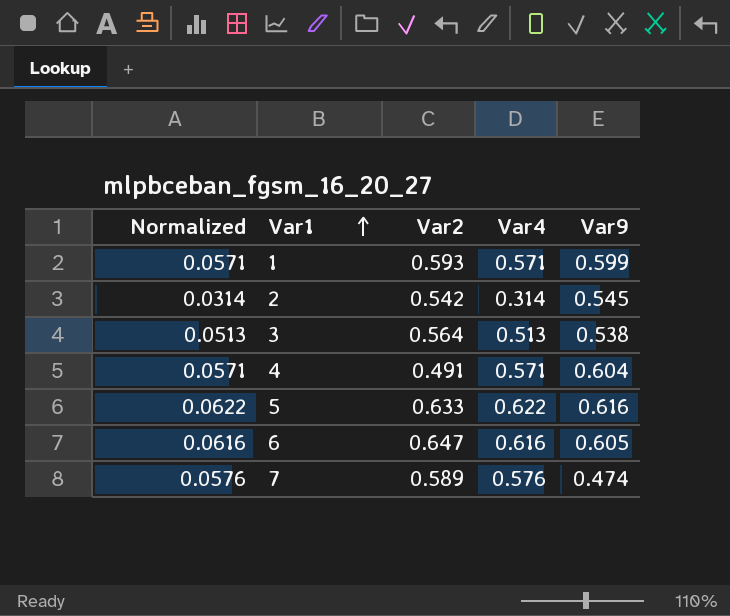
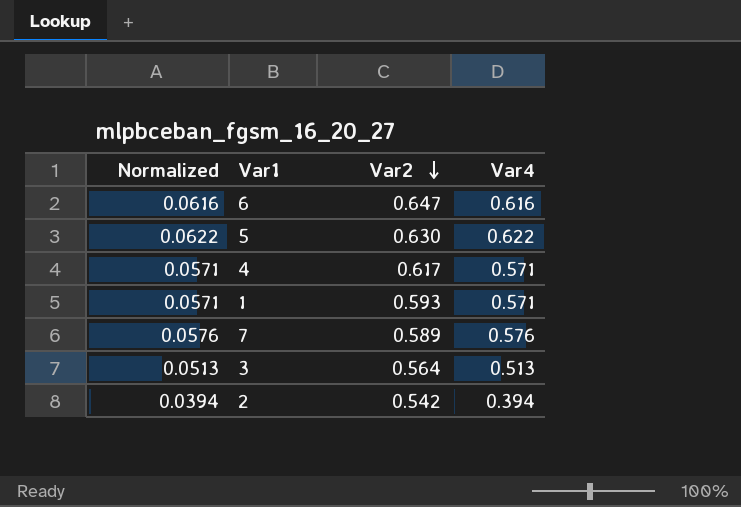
row order: Var1 ascending -> Var2 descending
column Var9 | position: 5 -> none
5 | Var2: 0.633 -> 0.630
4 | Var2: 0.491 -> 0.617
2 | Normalized: 0.0314 -> 0.0394
2 | Var4: 0.314 -> 0.394

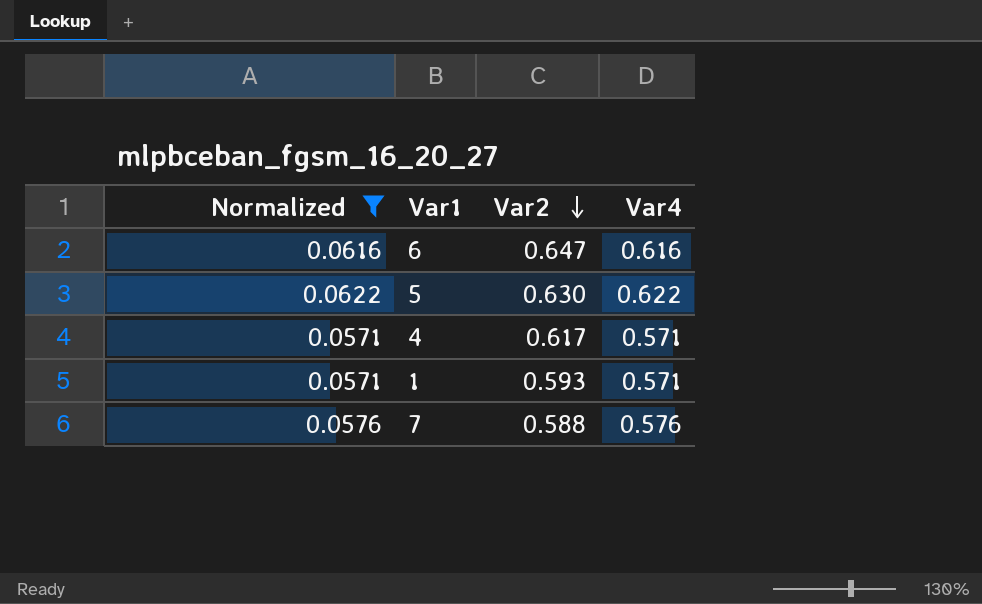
filter: none -> Normalized >= 0.0571
7 | Var2: 0.589 -> 0.588

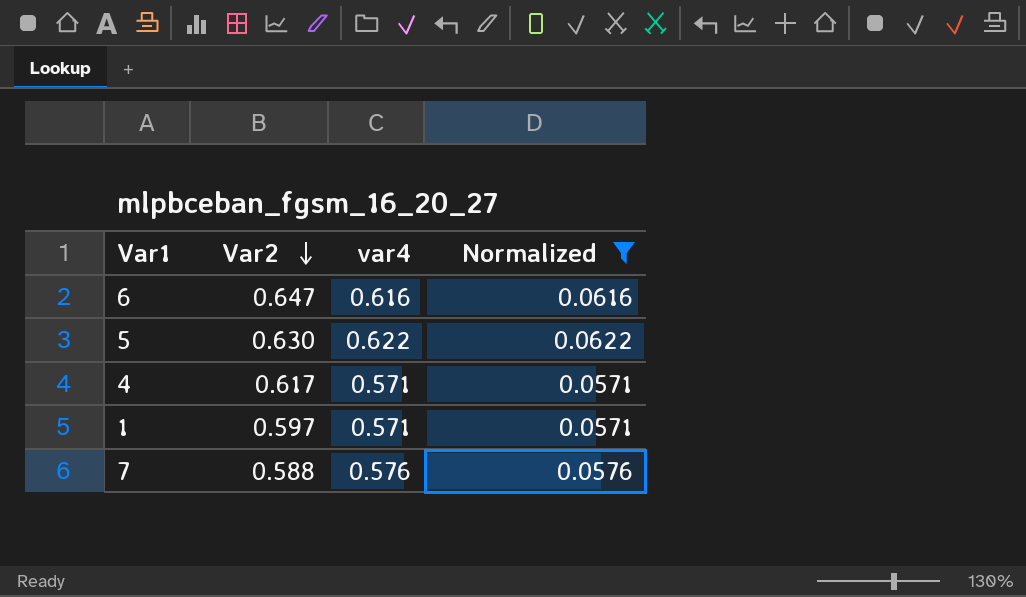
column name: Var4 -> var4
column Normalized | position: 1 -> 4
1 | Var2: 0.593 -> 0.597

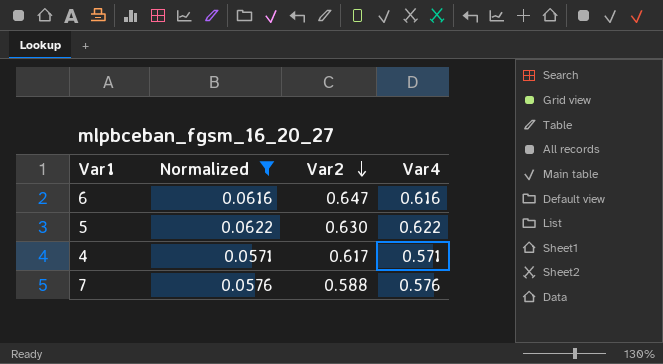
column Normalized | position: 4 -> 2
column name: var4 -> Var4
row 1: 0.597 | 0.571 | 0.0571 -> none

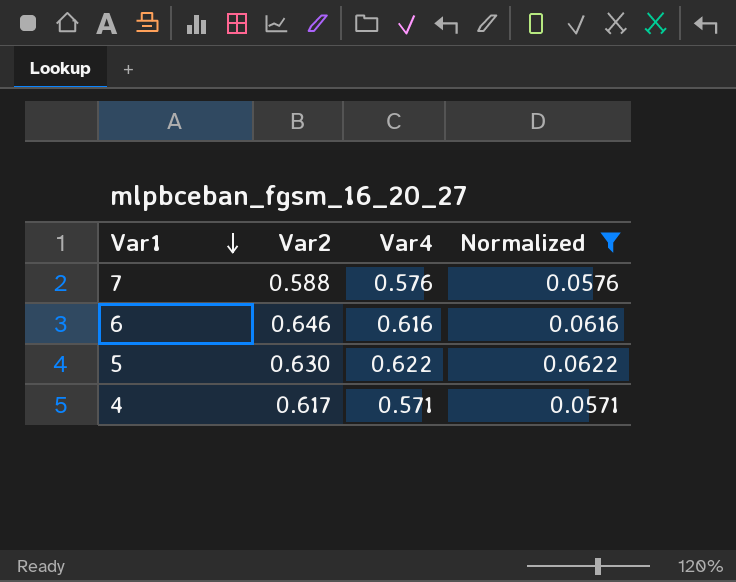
row order: Var2 descending -> Var1 descending
column Normalized | position: 2 -> 4
6 | Var2: 0.647 -> 0.646

